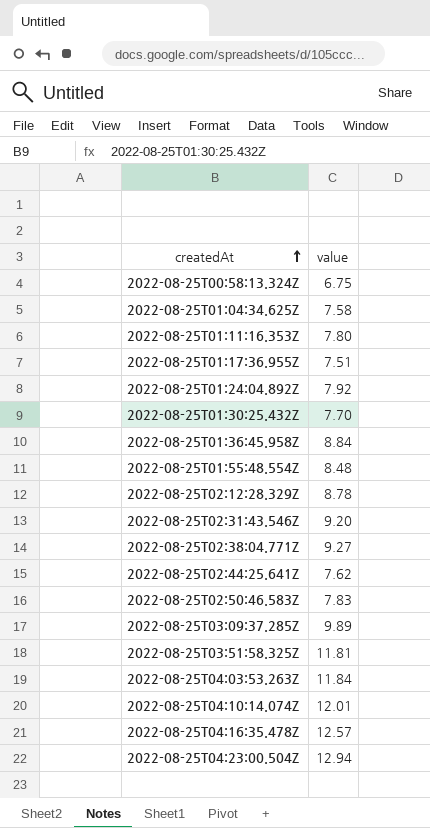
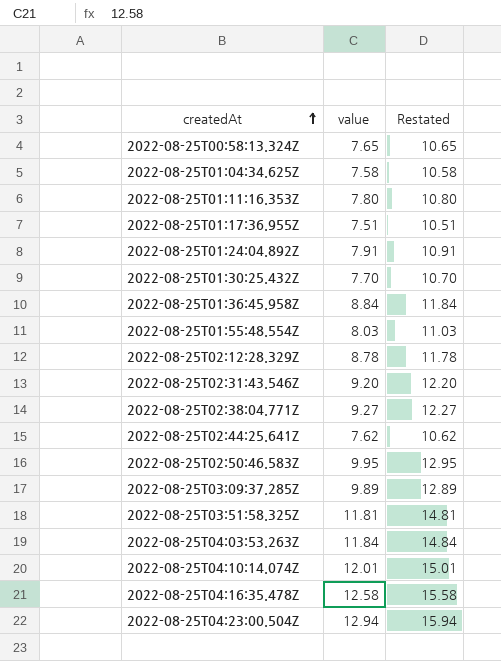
column Restated | formula: none -> [value] + 3
2022-08-25T00:58:13.324Z | value: 6.75 -> 7.65
2022-08-25T01:24:04.892Z | value: 7.92 -> 7.91
2022-08-25T01:55:48.554Z | value: 8.48 -> 8.03
2022-08-25T02:50:46.583Z | value: 7.83 -> 9.95
2022-08-25T04:16:35.478Z | value: 12.57 -> 12.58

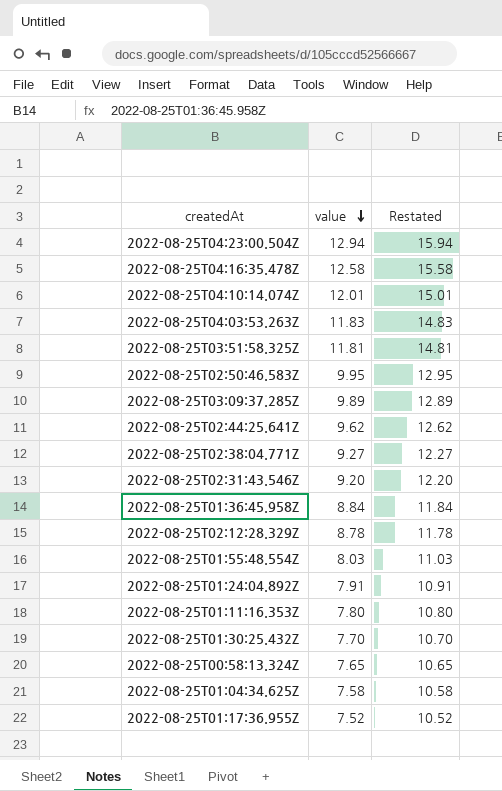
row order: createdAt ascending -> value descending
2022-08-25T04:03:53.263Z | value: 11.84 -> 11.83
2022-08-25T04:03:53.263Z | Restated: 14.84 -> 14.83
2022-08-25T02:44:25.641Z | value: 7.62 -> 9.62
2022-08-25T02:44:25.641Z | Restated: 10.62 -> 12.62
2022-08-25T01:17:36.955Z | value: 7.51 -> 7.52
2022-08-25T01:17:36.955Z | Restated: 10.51 -> 10.52

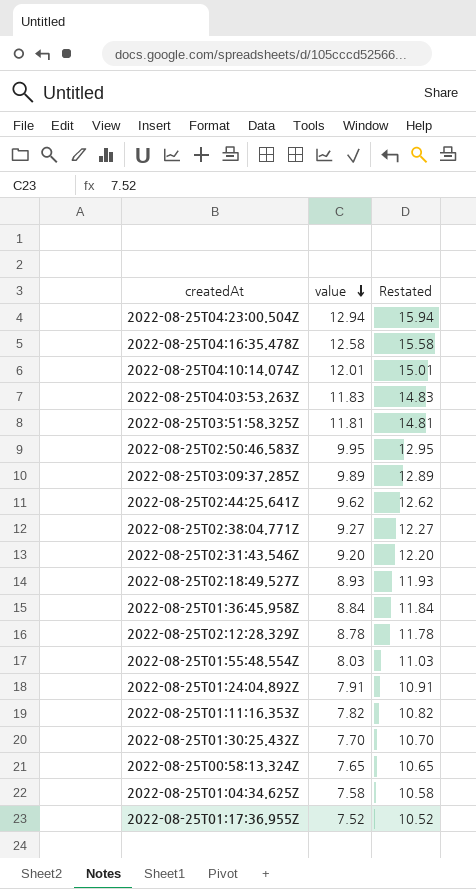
row 2022-08-25T02:18:49.527Z: none -> 8.93 | 11.93
2022-08-25T01:11:16.353Z | value: 7.80 -> 7.82
2022-08-25T01:11:16.353Z | Restated: 10.80 -> 10.82

